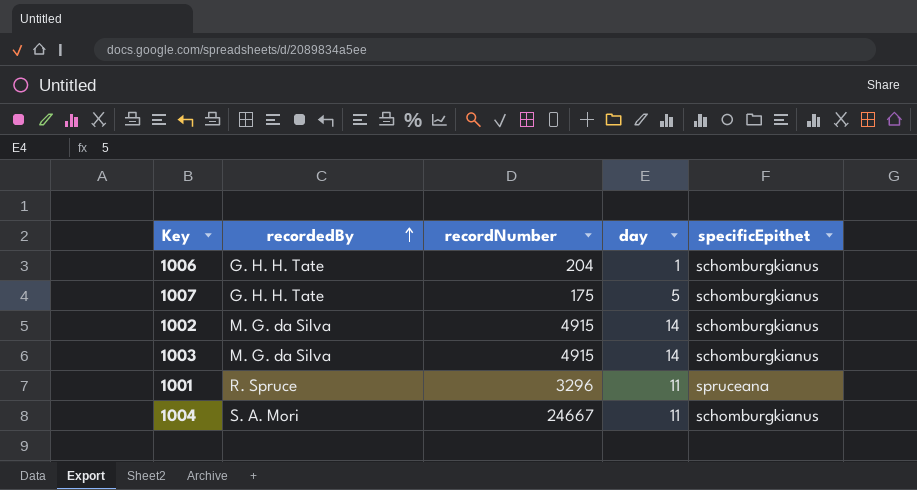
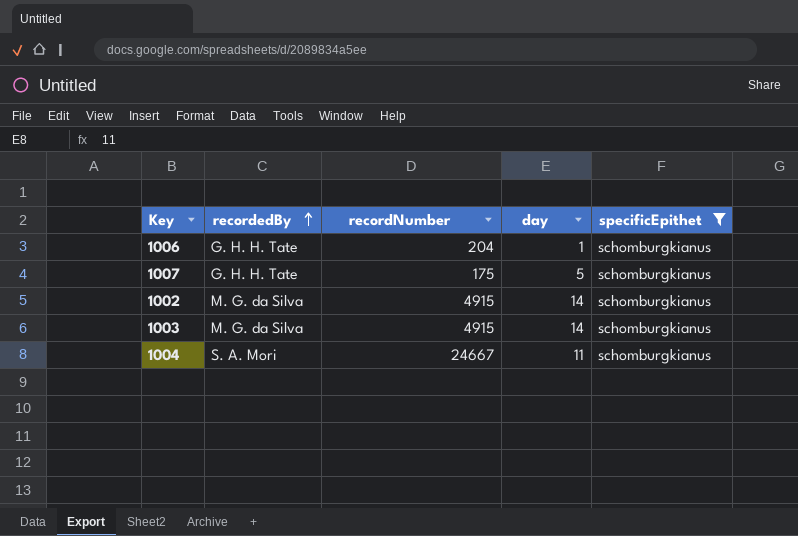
filter: none -> specificEpithet = schomburgkianus

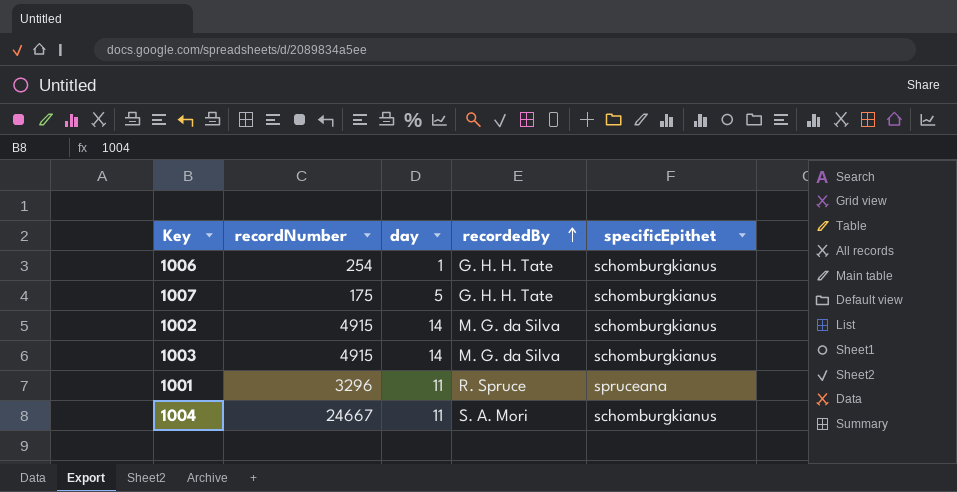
filter: specificEpithet = schomburgkianus -> none
column recordedBy | position: 2 -> 4
1006 | recordNumber: 204 -> 254

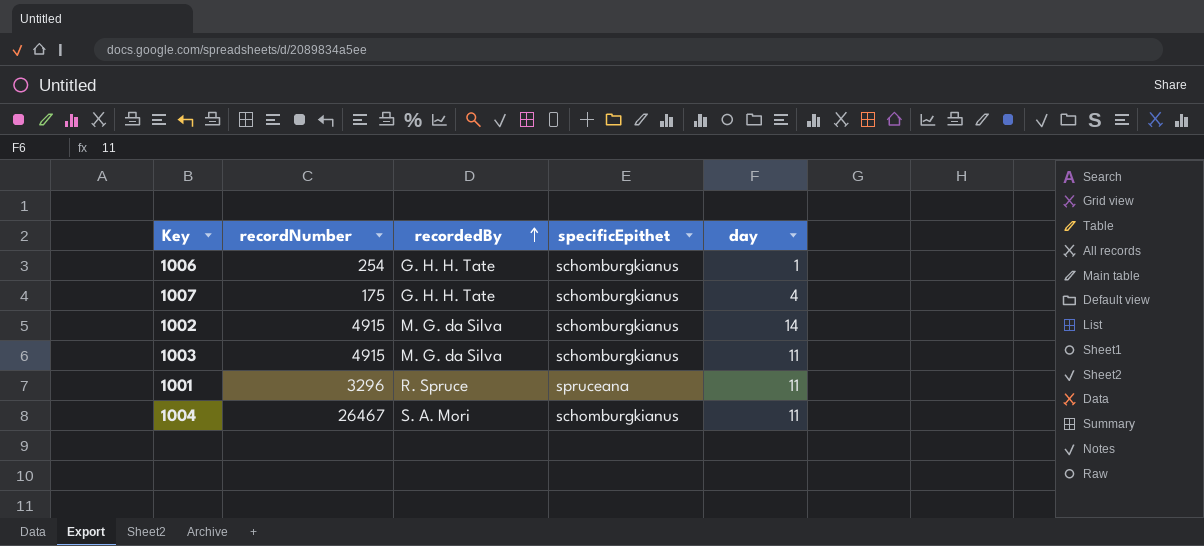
column day | position: 3 -> 5
1007 | day: 5 -> 4
1003 | day: 14 -> 11
1004 | recordNumber: 24667 -> 26467

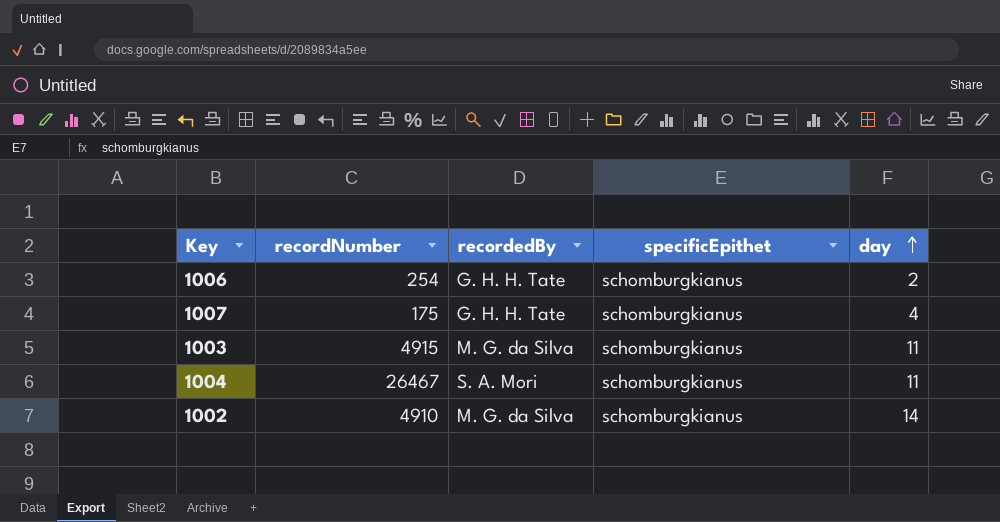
row order: recordedBy ascending -> day ascending
row 1001: 3296 | R. Spruce | spruceana | 11 -> none
1006 | day: 1 -> 2
1002 | recordNumber: 4915 -> 4910

